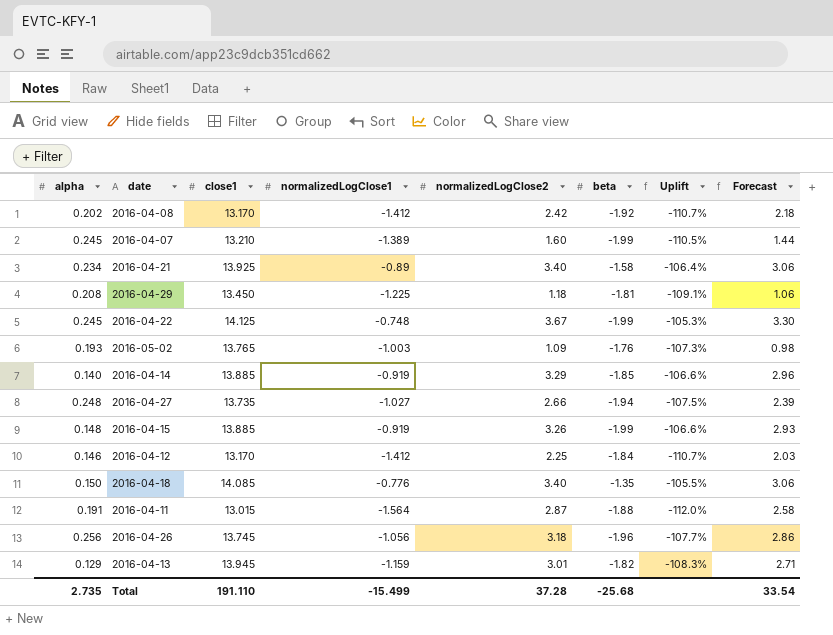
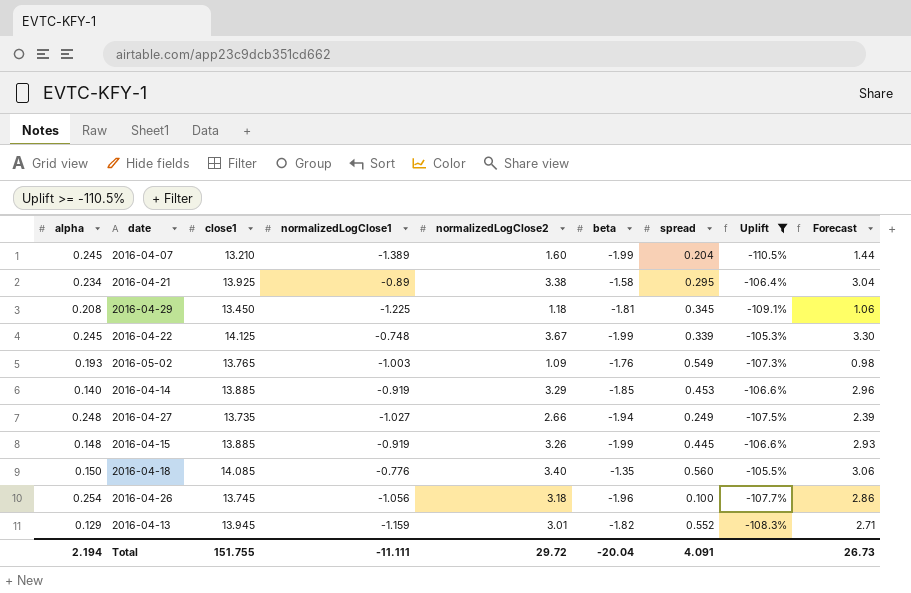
filter: none -> Uplift >= -110.5%
column spread | position: none -> 7
2016-04-21 | normalizedLogClose2: 3.40 -> 3.38
2016-04-21 | Forecast: 3.06 -> 3.04
2016-04-26 | alpha: 0.256 -> 0.254
Total | alpha: 2.735 -> 2.194
Total | close1: 191.110 -> 151.755
Total | normalizedLogClose1: -15.499 -> -11.111
Total | normalizedLogClose2: 37.28 -> 29.72
Total | beta: -25.68 -> -20.04
Total | Forecast: 33.54 -> 26.73

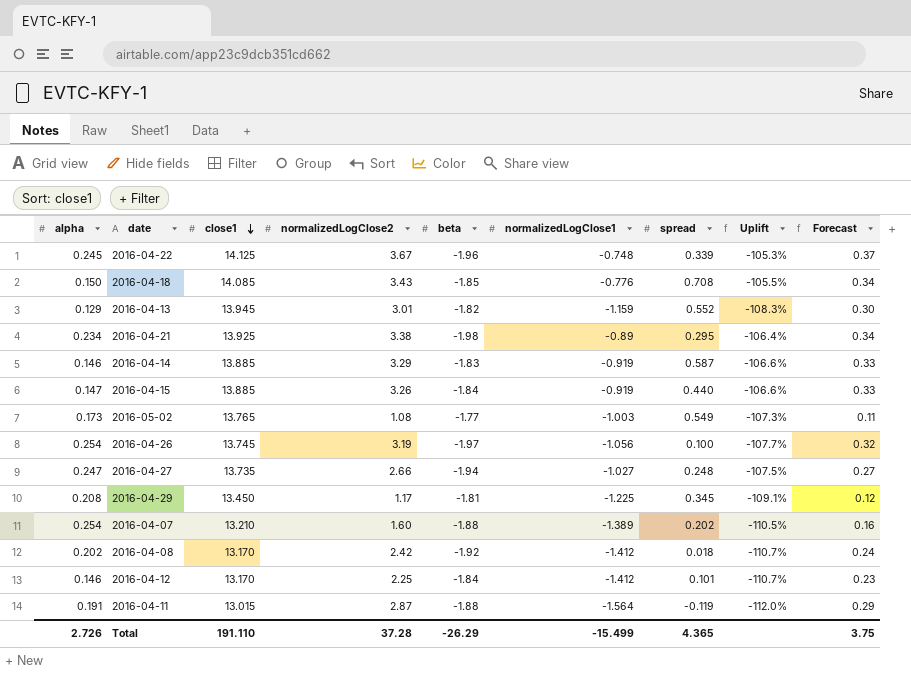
filter: Uplift >= -110.5% -> none
row order: none -> close1 descending
column normalizedLogClose1 | position: 4 -> 6
column Forecast | formula: [normalizedLogClose2] * 0.9 -> [normalizedLogClose2] * 0.1
2016-04-22 | beta: -1.99 -> -1.96
2016-04-18 | normalizedLogClose2: 3.40 -> 3.43
2016-04-18 | beta: -1.35 -> -1.85
2016-04-18 | spread: 0.560 -> 0.708
2016-04-21 | beta: -1.58 -> -1.98
2016-04-14 | alpha: 0.140 -> 0.146
2016-04-14 | beta: -1.85 -> -1.83
2016-04-14 | spread: 0.453 -> 0.587
2016-04-15 | alpha: 0.148 -> 0.147
2016-04-15 | beta: -1.99 -> -1.84
2016-04-15 | spread: 0.445 -> 0.440
2016-05-02 | alpha: 0.193 -> 0.173
2016-05-02 | normalizedLogClose2: 1.09 -> 1.08
2016-05-02 | beta: -1.76 -> -1.77
2016-04-26 | normalizedLogClose2: 3.18 -> 3.19
2016-04-26 | beta: -1.96 -> -1.97
2016-04-27 | alpha: 0.248 -> 0.247
2016-04-27 | spread: 0.249 -> 0.248
2016-04-29 | normalizedLogClose2: 1.18 -> 1.17
2016-04-07 | alpha: 0.245 -> 0.254
2016-04-07 | beta: -1.99 -> -1.88
2016-04-07 | spread: 0.204 -> 0.202
Total | alpha: 2.194 -> 2.726
Total | close1: 151.755 -> 191.110
Total | normalizedLogClose2: 29.72 -> 37.28
Total | beta: -20.04 -> -26.29
Total | normalizedLogClose1: -11.111 -> -15.499
Total | spread: 4.091 -> 4.365
Total | Forecast: 26.73 -> 3.75

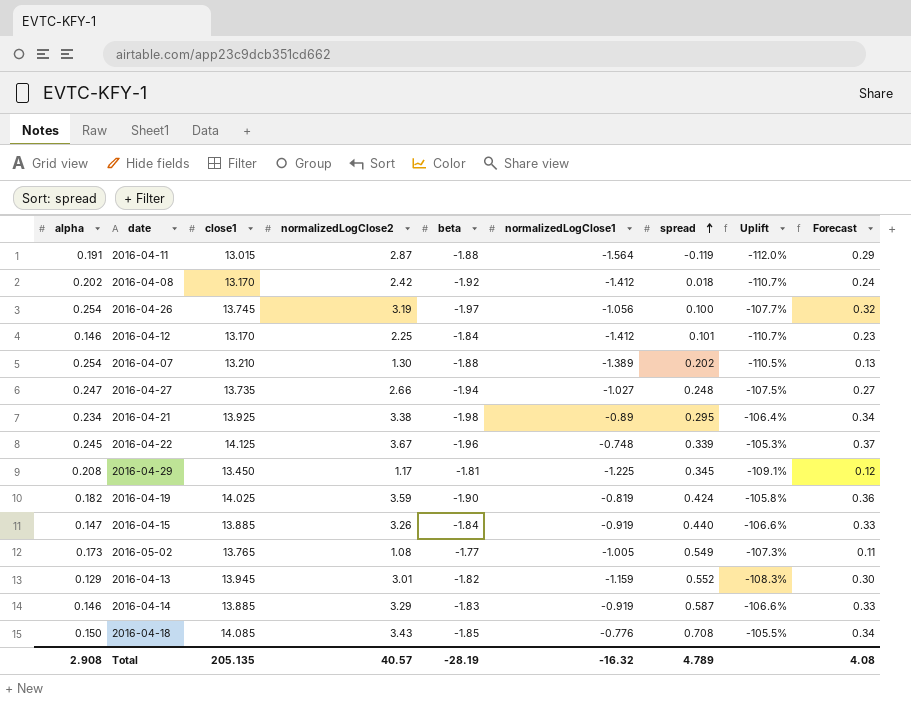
row order: close1 descending -> spread ascending
2016-04-07 | normalizedLogClose2: 1.60 -> 1.30
2016-04-07 | Forecast: 0.16 -> 0.13
row 2016-04-19: none -> 0.182 | 14.025 | 3.59 | -1.90 | -0.819 | 0.424 | -105.8% | 0.36
2016-05-02 | normalizedLogClose1: -1.003 -> -1.005
Total | alpha: 2.726 -> 2.908
Total | close1: 191.110 -> 205.135
Total | normalizedLogClose2: 37.28 -> 40.57
Total | beta: -26.29 -> -28.19
Total | normalizedLogClose1: -15.499 -> -16.32
Total | spread: 4.365 -> 4.789
Total | Forecast: 3.75 -> 4.08

